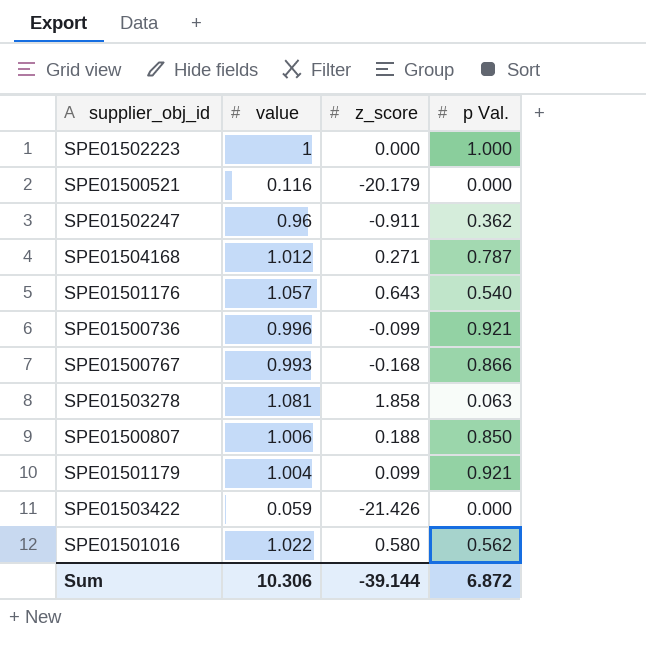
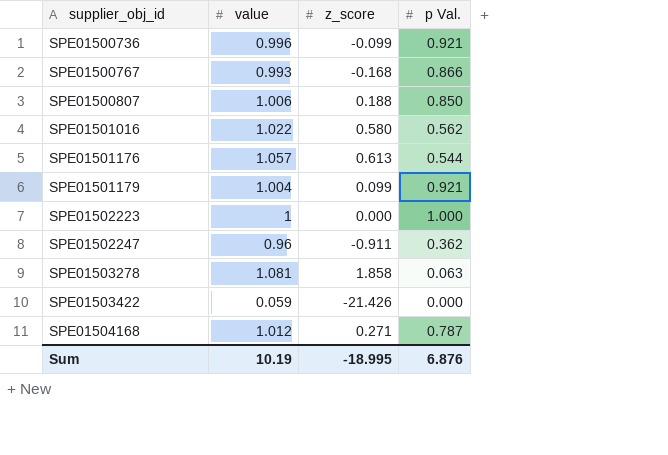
row order: none -> supplier_obj_id ascending
row SPE01500521: 0.116 | -20.179 | 0.000 -> none
SPE01501176 | z_score: 0.643 -> 0.613
SPE01501176 | p Val.: 0.540 -> 0.544
Sum | value: 10.306 -> 10.19
Sum | z_score: -39.144 -> -18.995
Sum | p Val.: 6.872 -> 6.876

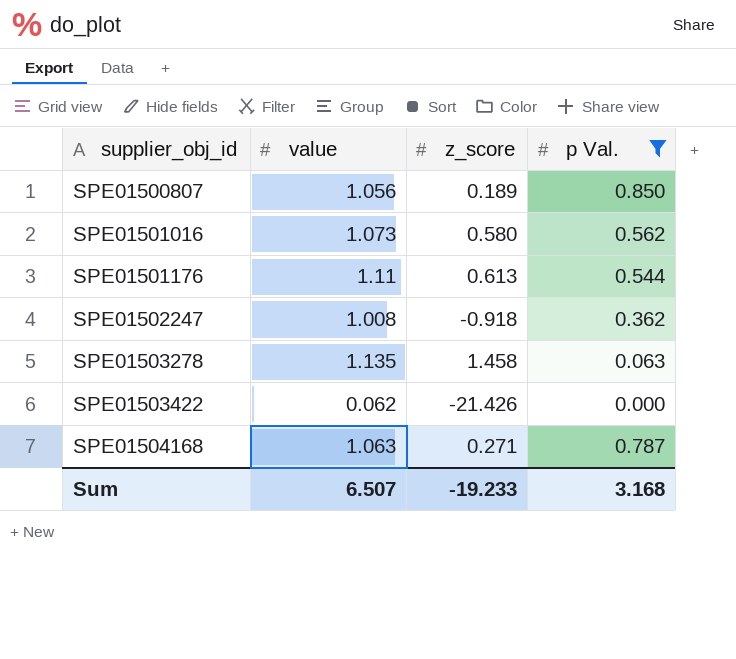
filter: none -> p Val. <= 0.850
SPE01500807 | value: 1.006 -> 1.056
SPE01500807 | z_score: 0.188 -> 0.189
SPE01501016 | value: 1.022 -> 1.073
SPE01501176 | value: 1.057 -> 1.11
SPE01502247 | value: 0.96 -> 1.008
SPE01502247 | z_score: -0.911 -> -0.918
SPE01503278 | value: 1.081 -> 1.135
SPE01503278 | z_score: 1.858 -> 1.458
SPE01503422 | value: 0.059 -> 0.062
SPE01504168 | value: 1.012 -> 1.063
Sum | value: 10.19 -> 6.507
Sum | z_score: -18.995 -> -19.233
Sum | p Val.: 6.876 -> 3.168

